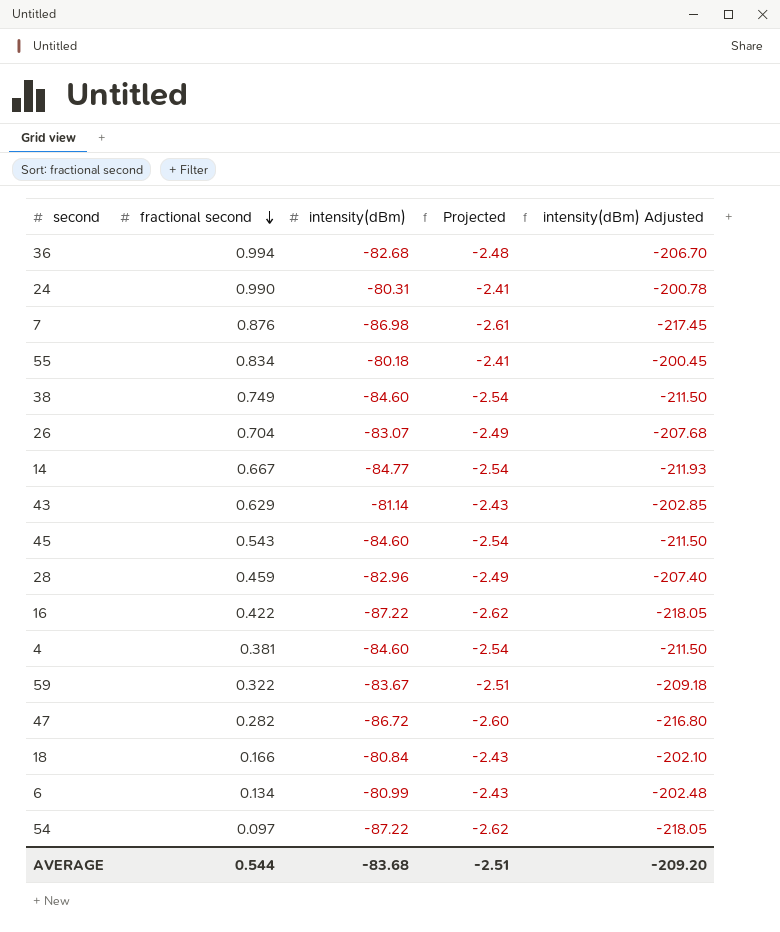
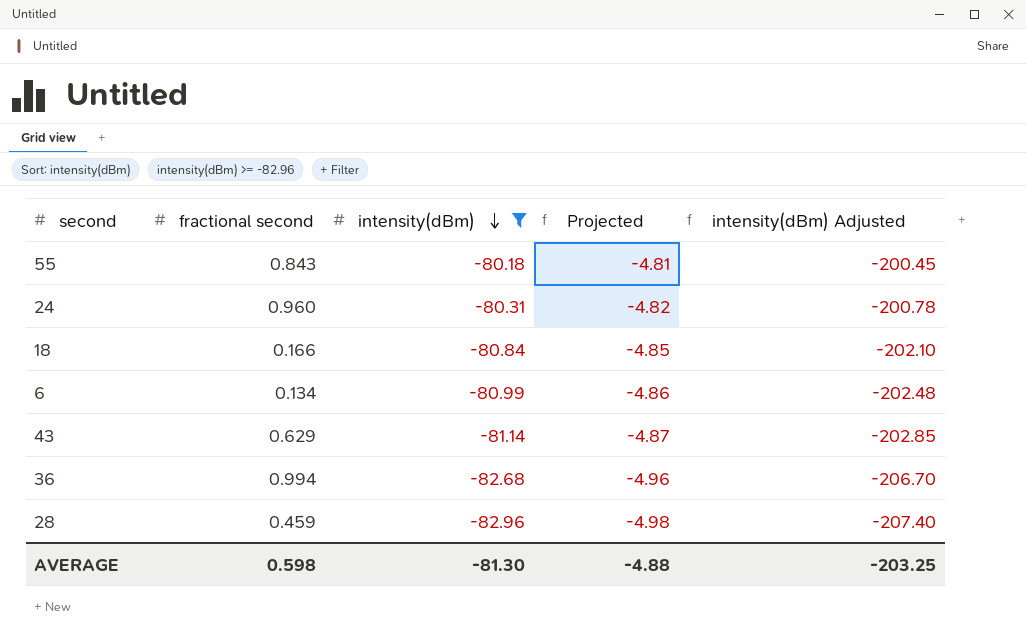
filter: none -> intensity(dBm) >= -82.96
row order: fractional second descending -> intensity(dBm) descending
column Projected | formula: [intensity(dBm)] * 0.03 -> [intensity(dBm)] * 0.06
55 | fractional second: 0.834 -> 0.843
24 | fractional second: 0.990 -> 0.960
AVERAGE | fractional second: 0.544 -> 0.598
AVERAGE | intensity(dBm): -83.68 -> -81.30
AVERAGE | Projected: -2.51 -> -4.88
AVERAGE | intensity(dBm) Adjusted: -209.20 -> -203.25

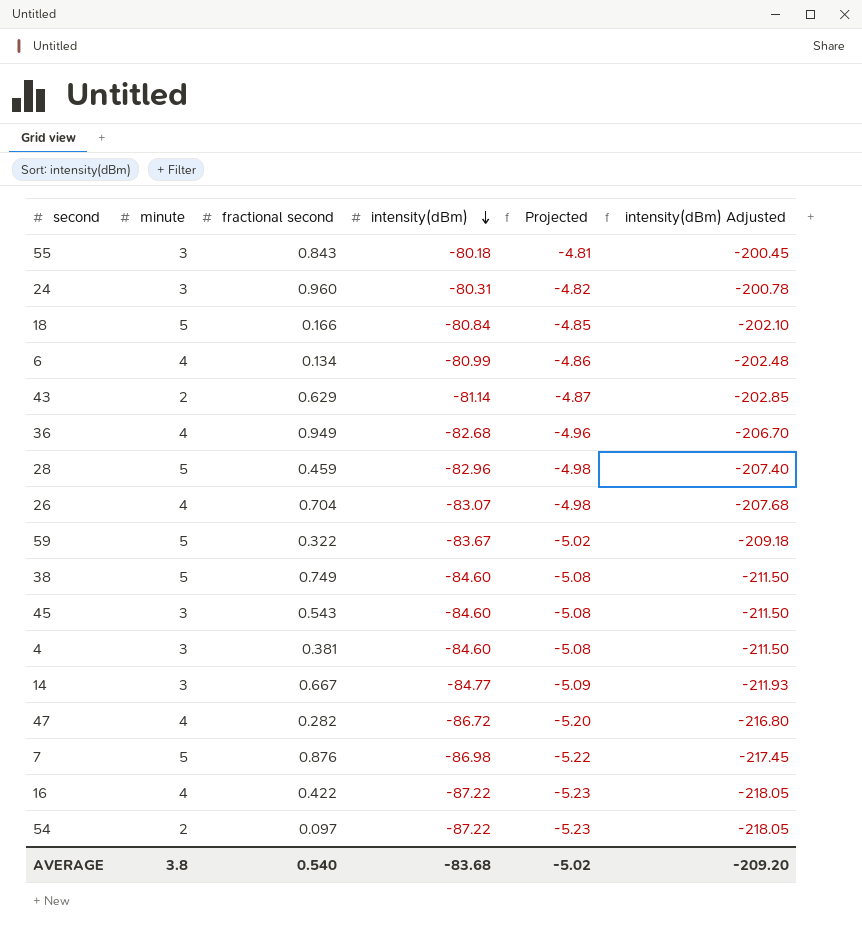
filter: intensity(dBm) >= -82.96 -> none
column minute | position: none -> 2
36 | fractional second: 0.994 -> 0.949
AVERAGE | fractional second: 0.598 -> 0.540
AVERAGE | intensity(dBm): -81.30 -> -83.68
AVERAGE | Projected: -4.88 -> -5.02
AVERAGE | intensity(dBm) Adjusted: -203.25 -> -209.20

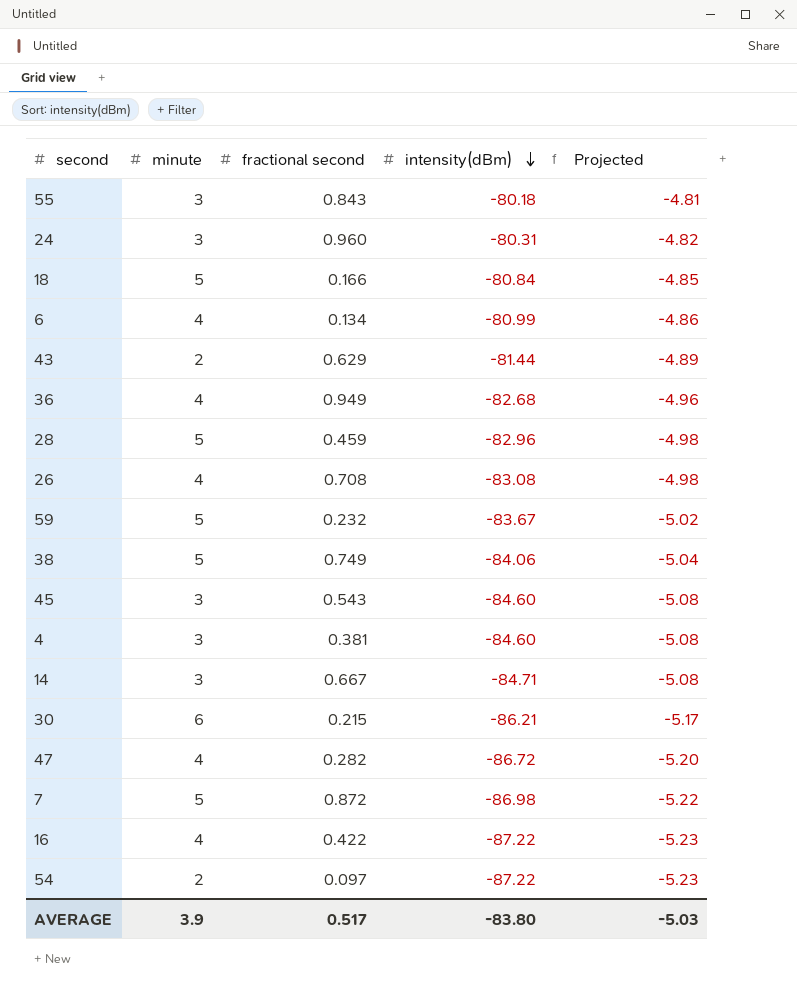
column intensity(dBm) Adjusted | formula: [intensity(dBm)] * 2.5 -> none
43 | intensity(dBm): -81.14 -> -81.44
43 | Projected: -4.87 -> -4.89
26 | fractional second: 0.704 -> 0.708
26 | intensity(dBm): -83.07 -> -83.08
59 | fractional second: 0.322 -> 0.232
38 | intensity(dBm): -84.60 -> -84.06
38 | Projected: -5.08 -> -5.04
14 | intensity(dBm): -84.77 -> -84.71
14 | Projected: -5.09 -> -5.08
row 30: none -> 6 | 0.215 | -86.21 | -5.17
7 | fractional second: 0.876 -> 0.872
AVERAGE | minute: 3.8 -> 3.9
AVERAGE | fractional second: 0.540 -> 0.517
AVERAGE | intensity(dBm): -83.68 -> -83.80
AVERAGE | Projected: -5.02 -> -5.03

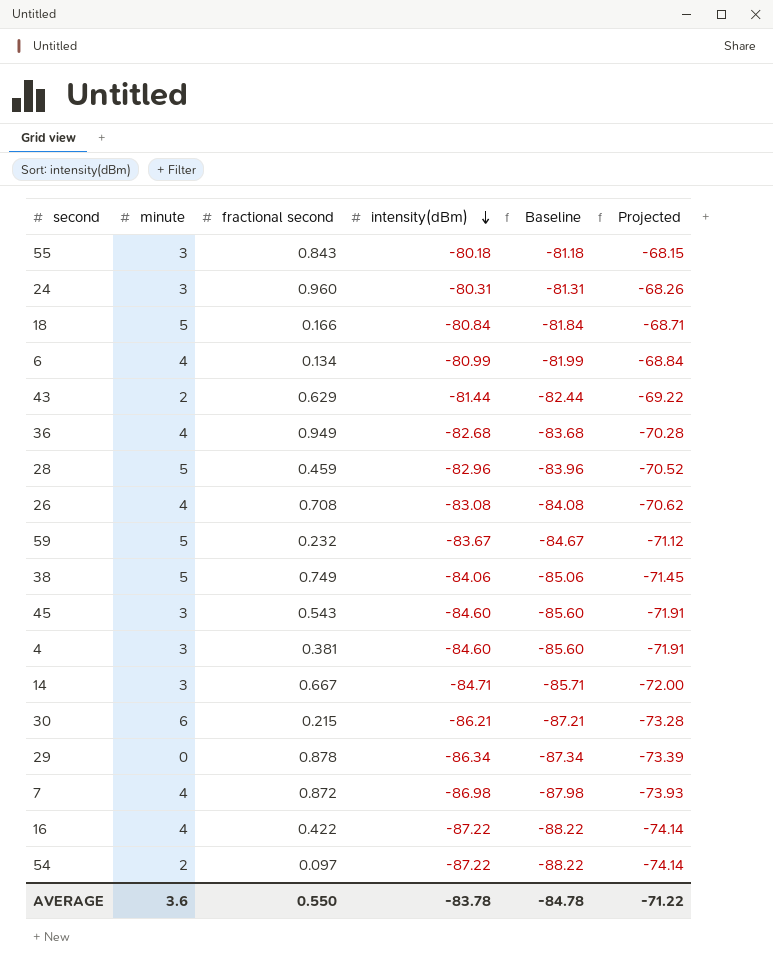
column Baseline | formula: none -> [intensity(dBm)] - 1
column Projected | formula: [intensity(dBm)] * 0.06 -> [intensity(dBm)] * 0.85
row 47: 4 | 0.282 | -86.72 | -5.20 -> none
row 29: none -> 0 | 0.878 | -86.34 | -87.34 | -73.39
7 | minute: 5 -> 4
AVERAGE | minute: 3.9 -> 3.6
AVERAGE | fractional second: 0.517 -> 0.550
AVERAGE | intensity(dBm): -83.80 -> -83.78
AVERAGE | Projected: -5.03 -> -71.22

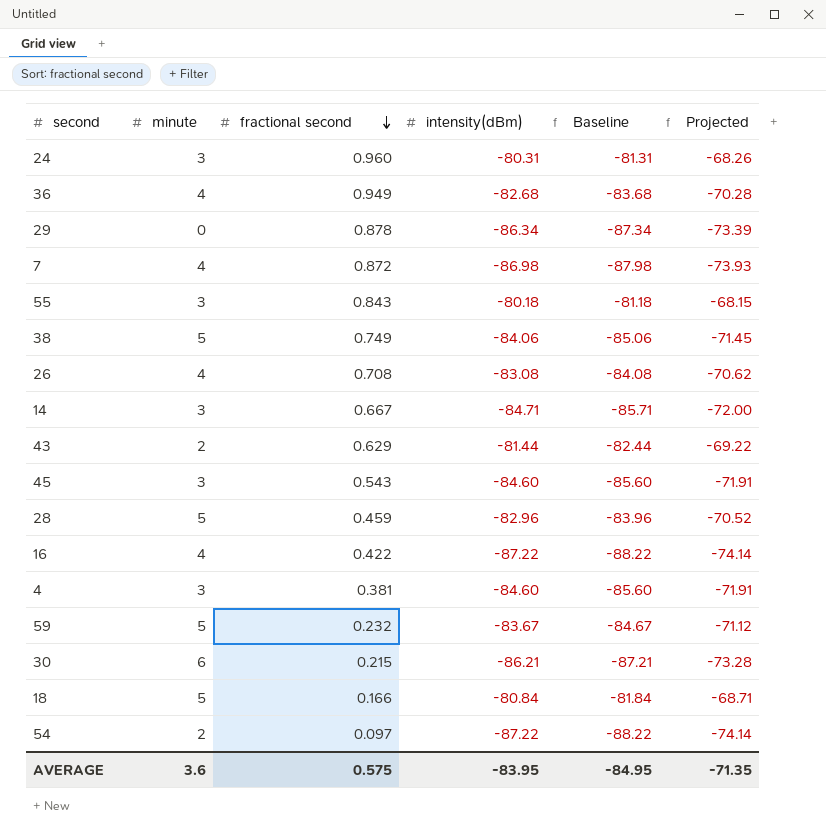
row order: intensity(dBm) descending -> fractional second descending
row 6: 4 | 0.134 | -80.99 | -81.99 | -68.84 -> none
AVERAGE | fractional second: 0.550 -> 0.575
AVERAGE | intensity(dBm): -83.78 -> -83.95
AVERAGE | Baseline: -84.78 -> -84.95
AVERAGE | Projected: -71.22 -> -71.35

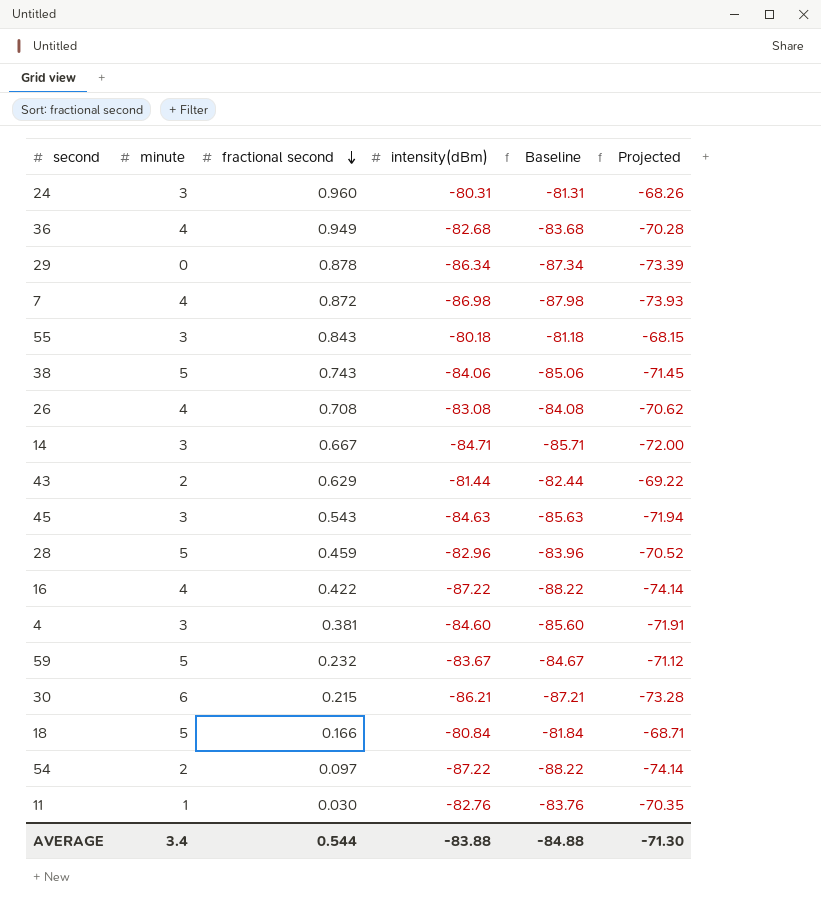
38 | fractional second: 0.749 -> 0.743
45 | intensity(dBm): -84.60 -> -84.63
45 | Baseline: -85.60 -> -85.63
45 | Projected: -71.91 -> -71.94
row 11: none -> 1 | 0.030 | -82.76 | -83.76 | -70.35
AVERAGE | minute: 3.6 -> 3.4
AVERAGE | fractional second: 0.575 -> 0.544
AVERAGE | intensity(dBm): -83.95 -> -83.88
AVERAGE | Baseline: -84.95 -> -84.88
AVERAGE | Projected: -71.35 -> -71.30

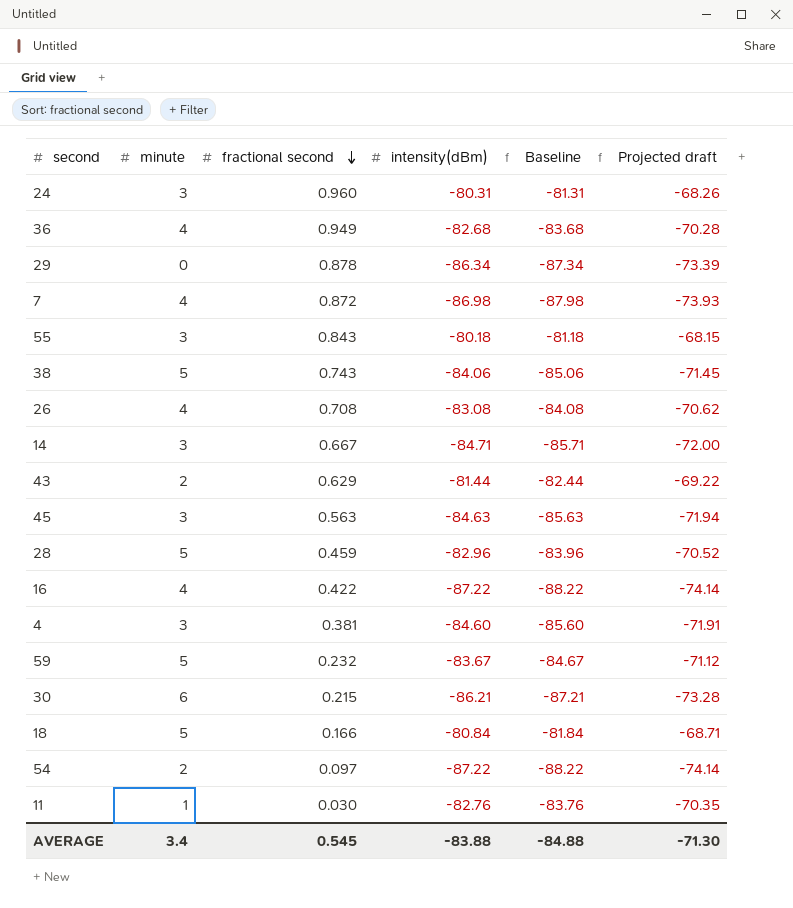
column name: Projected -> Projected draft
45 | fractional second: 0.543 -> 0.563
AVERAGE | fractional second: 0.544 -> 0.545

